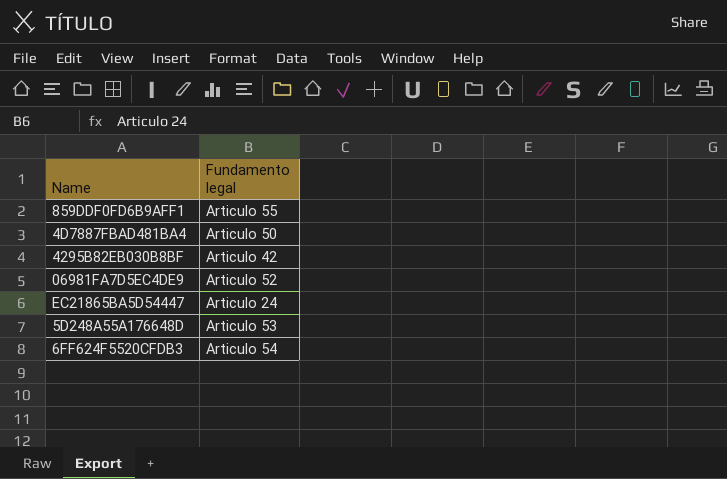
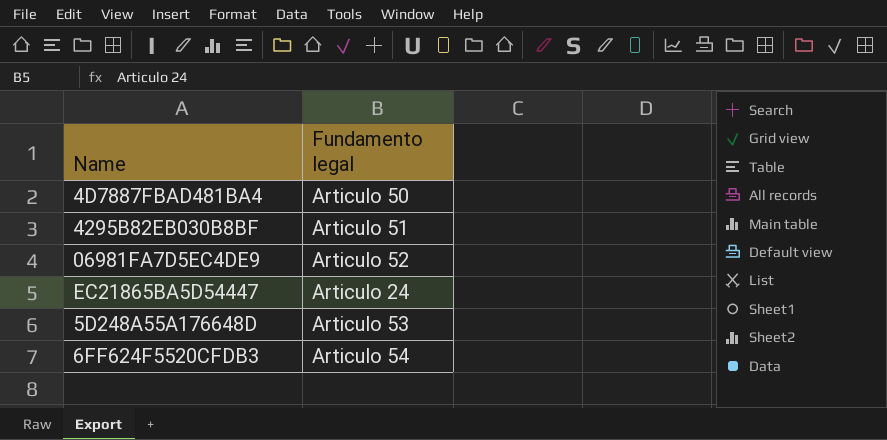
row 859DDF0FD6B9AFF1: Articulo 55 -> none
4295B82EB030B8BF | Fundamento legal: Articulo 42 -> Articulo 51

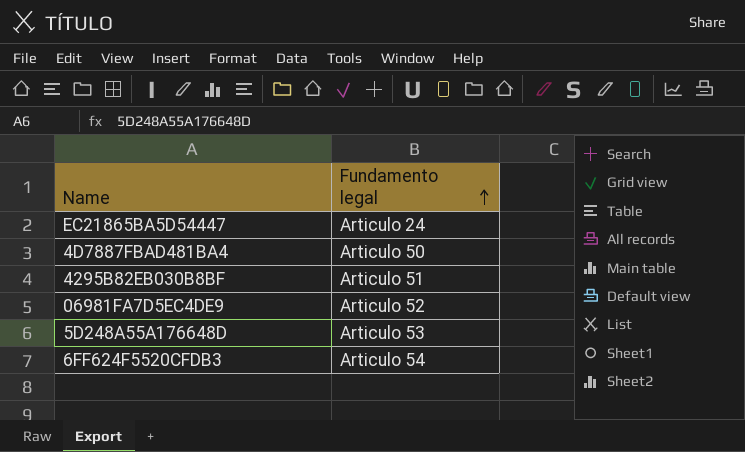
row order: none -> Fundamento legal ascending

